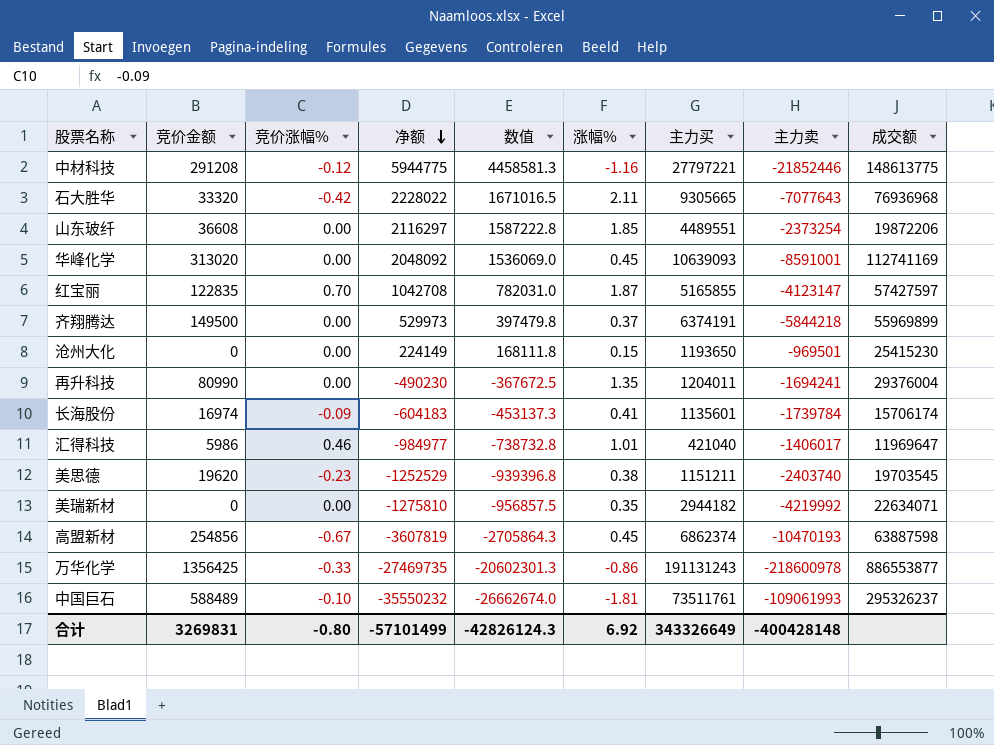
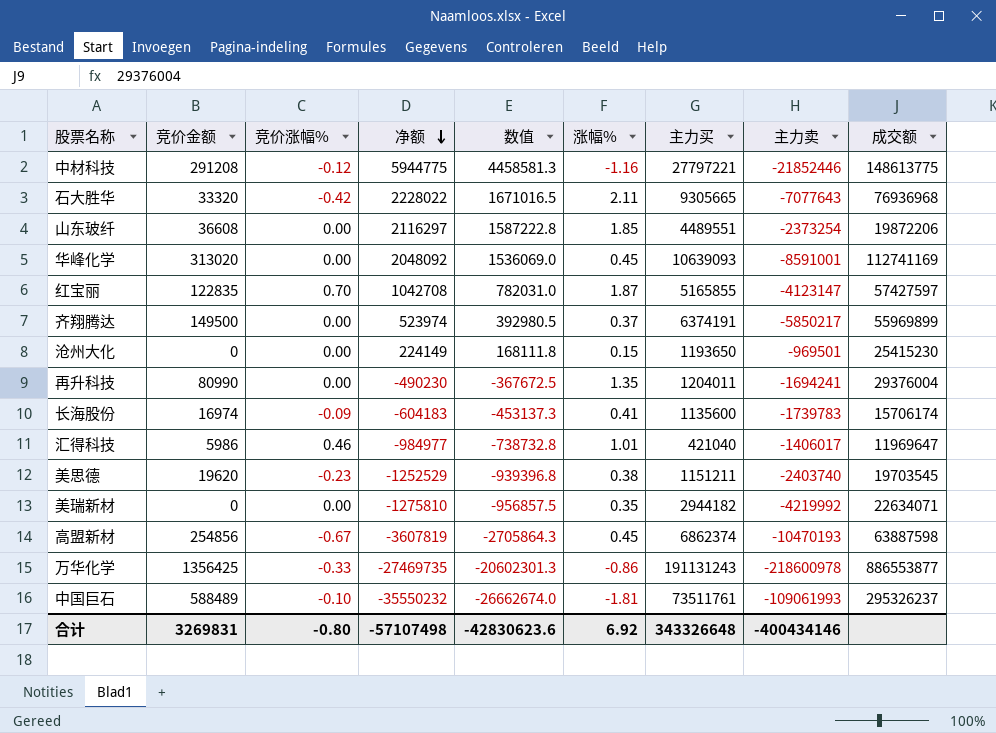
齐翔腾达 | 净额: 529973 -> 523974
齐翔腾达 | 数值: 397479.8 -> 392980.5
齐翔腾达 | 主力卖: -5844218 -> -5850217
长海股份 | 主力买: 1135601 -> 1135600
长海股份 | 主力卖: -1739784 -> -1739783
合计 | 净额: -57101499 -> -57107498
合计 | 数值: -42826124.3 -> -42830623.6
合计 | 主力买: 343326649 -> 343326648
合计 | 主力卖: -400428148 -> -400434146

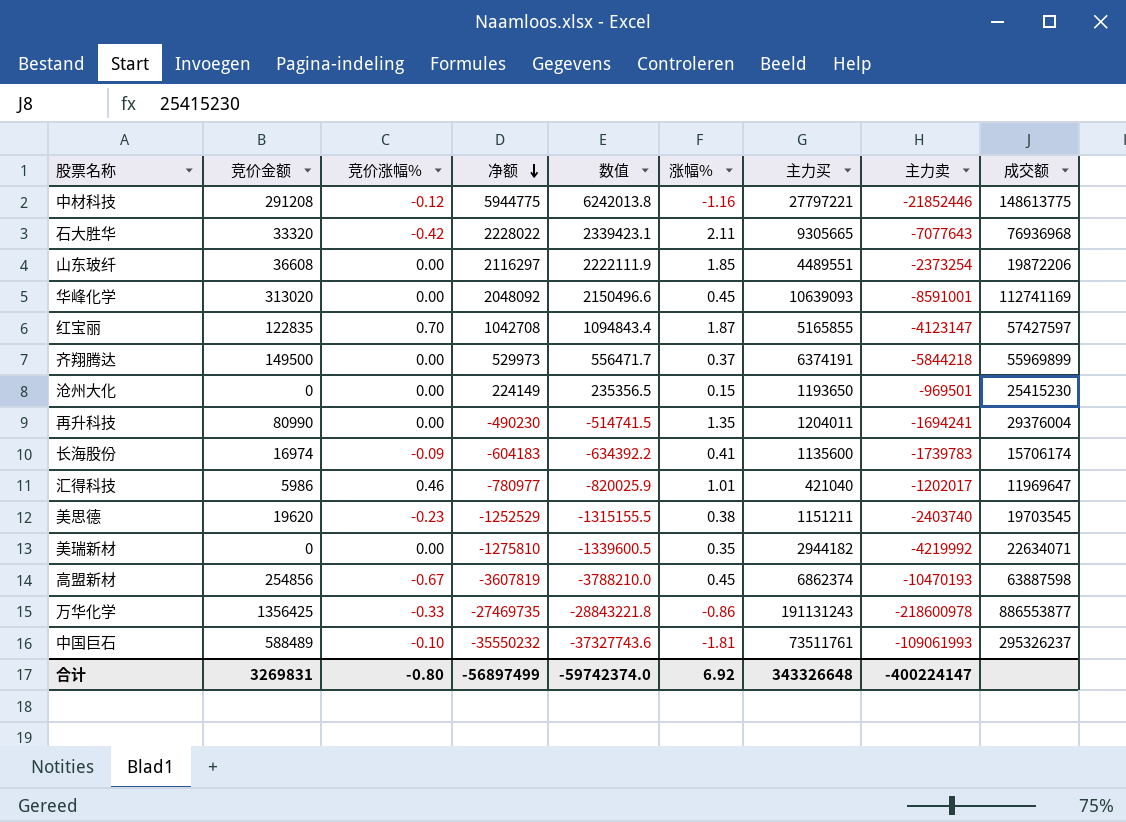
column 数值 | formula: [净额] * 0.75 -> [净额] * 1.05
齐翔腾达 | 净额: 523974 -> 529973
齐翔腾达 | 主力卖: -5850217 -> -5844218
汇得科技 | 净额: -984977 -> -780977
汇得科技 | 主力卖: -1406017 -> -1202017
合计 | 净额: -57107498 -> -56897499
合计 | 数值: -42830623.6 -> -59742374.0
合计 | 主力卖: -400434146 -> -400224147

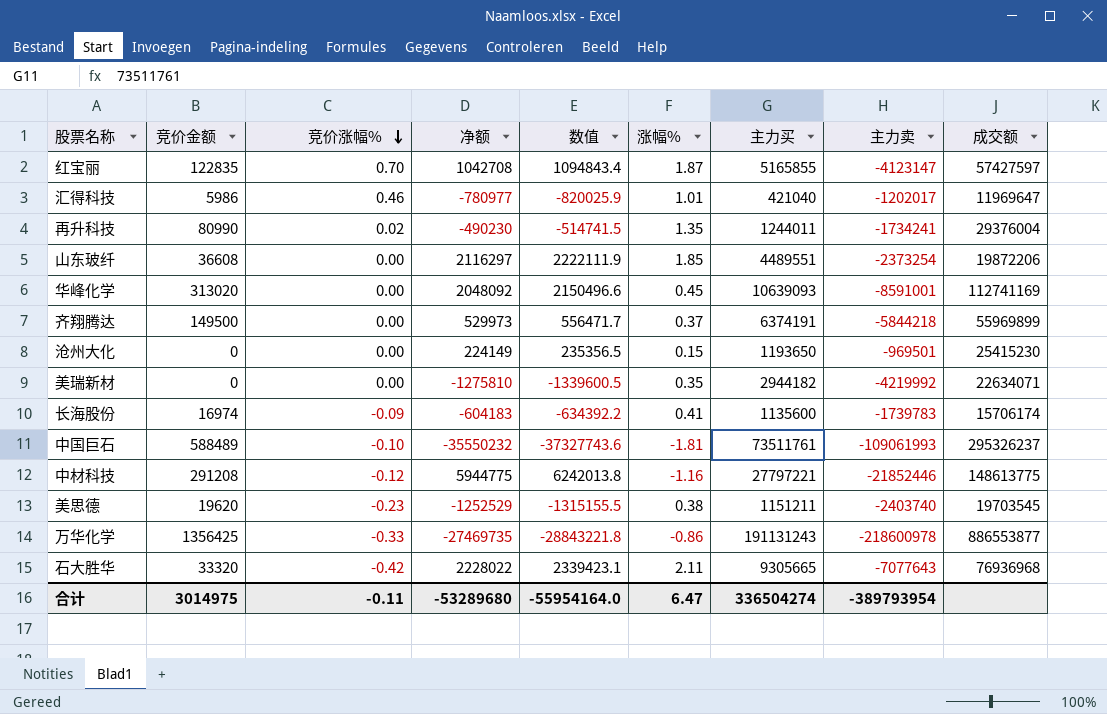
row order: 净额 descending -> 竞价涨幅% descending
row 高盟新材: 254856 | -0.67 | -3607819 | -3788210.0 | 0.45 | 6862374 | -10470193 | 63887598 -> none
再升科技 | 竞价涨幅%: 0.00 -> 0.02
再升科技 | 主力买: 1204011 -> 1244011
再升科技 | 主力卖: -1694241 -> -1734241
合计 | 竞价金额: 3269831 -> 3014975
合计 | 竞价涨幅%: -0.80 -> -0.11
合计 | 净额: -56897499 -> -53289680
合计 | 数值: -59742374.0 -> -55954164.0
合计 | 涨幅%: 6.92 -> 6.47
合计 | 主力买: 343326648 -> 336504274
合计 | 主力卖: -400224147 -> -389793954

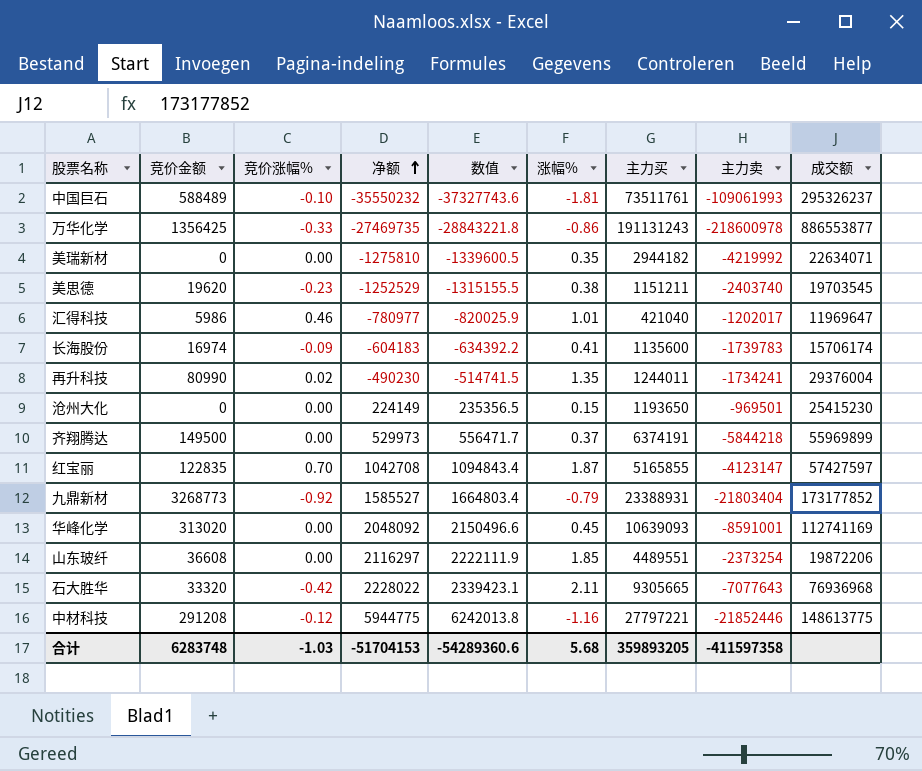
row order: 竞价涨幅% descending -> 净额 ascending
row 九鼎新材: none -> 3268773 | -0.92 | 1585527 | 1664803.4 | -0.79 | 23388931 | -21803404 | 173177852
合计 | 竞价金额: 3014975 -> 6283748
合计 | 竞价涨幅%: -0.11 -> -1.03
合计 | 净额: -53289680 -> -51704153
合计 | 数值: -55954164.0 -> -54289360.6
合计 | 涨幅%: 6.47 -> 5.68
合计 | 主力买: 336504274 -> 359893205
合计 | 主力卖: -389793954 -> -411597358

